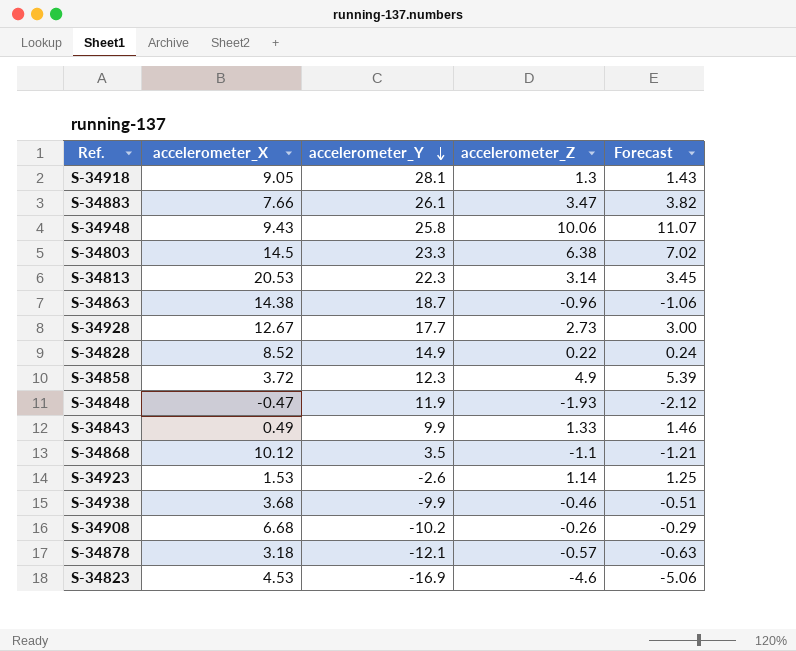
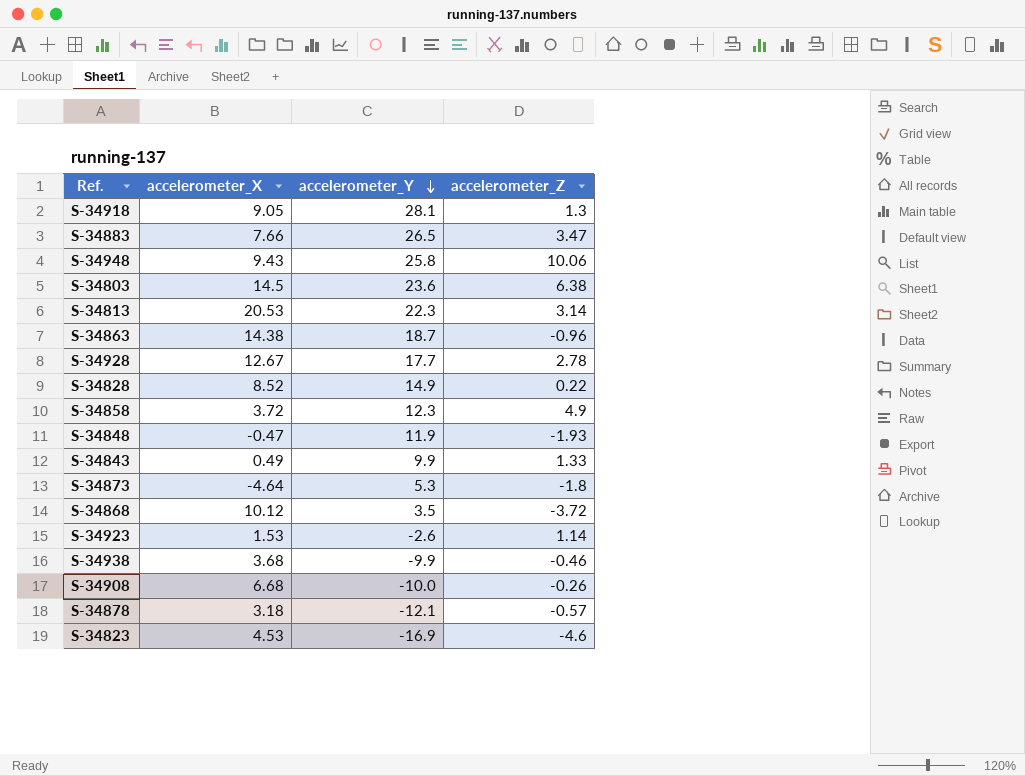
column Forecast | formula: [accelerometer_Z] * 1.1 -> none
S-34883 | accelerometer_Y: 26.1 -> 26.5
S-34803 | accelerometer_Y: 23.3 -> 23.6
S-34928 | accelerometer_Z: 2.73 -> 2.78
row S-34873: none -> -4.64 | 5.3 | -1.8
S-34868 | accelerometer_Z: -1.1 -> -3.72
S-34908 | accelerometer_Y: -10.2 -> -10.0

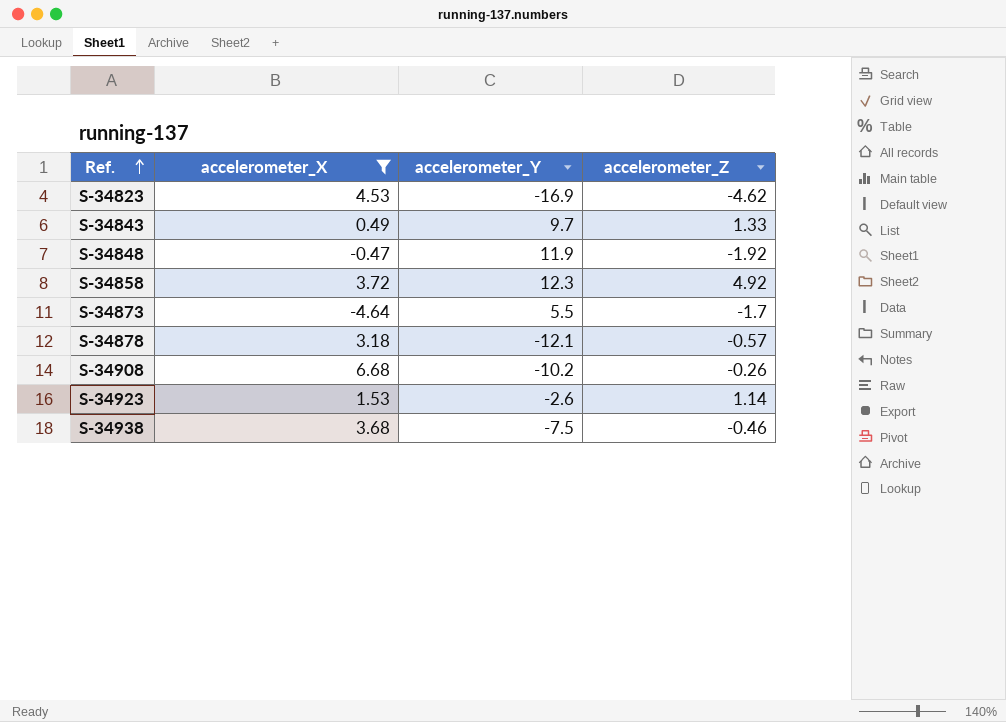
filter: none -> accelerometer_X <= 6.68
row order: accelerometer_Y descending -> Ref. ascending
S-34823 | accelerometer_Z: -4.6 -> -4.62
S-34843 | accelerometer_Y: 9.9 -> 9.7
S-34848 | accelerometer_Z: -1.93 -> -1.92
S-34858 | accelerometer_Z: 4.9 -> 4.92
S-34873 | accelerometer_Y: 5.3 -> 5.5
S-34873 | accelerometer_Z: -1.8 -> -1.7
S-34908 | accelerometer_Y: -10.0 -> -10.2
S-34938 | accelerometer_Y: -9.9 -> -7.5

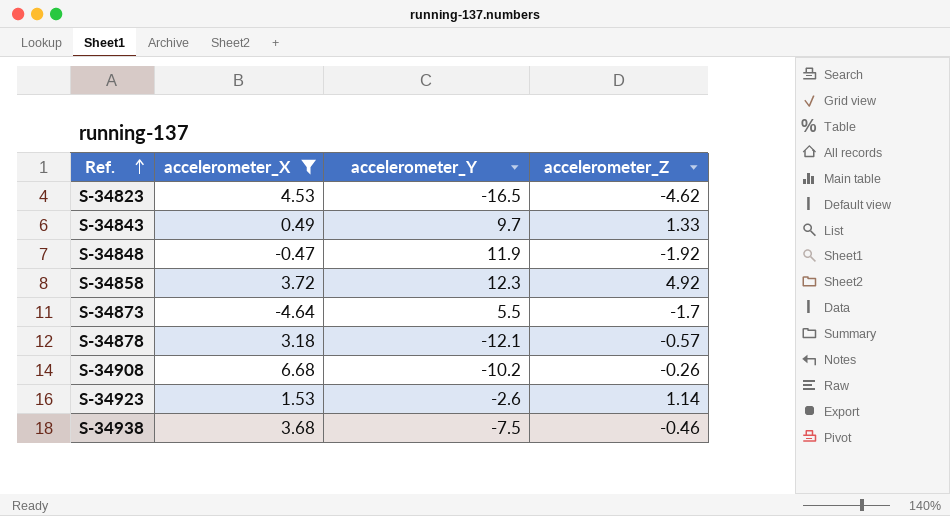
S-34823 | accelerometer_Y: -16.9 -> -16.5

